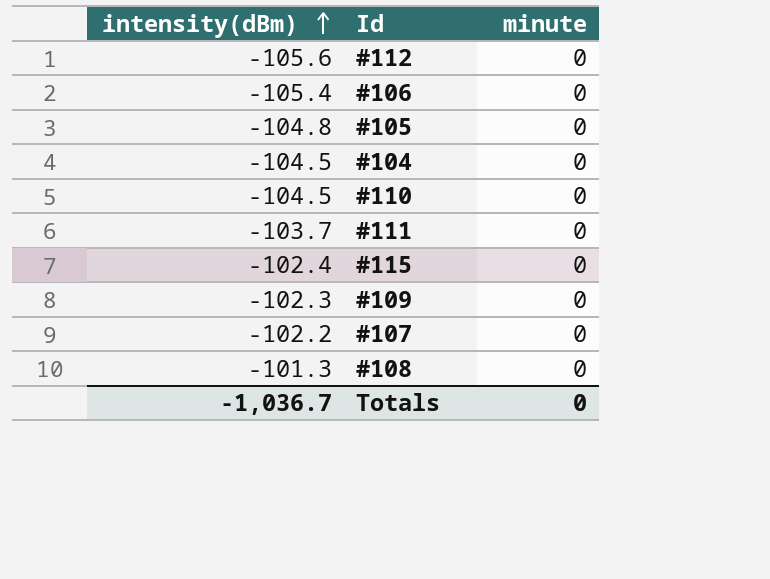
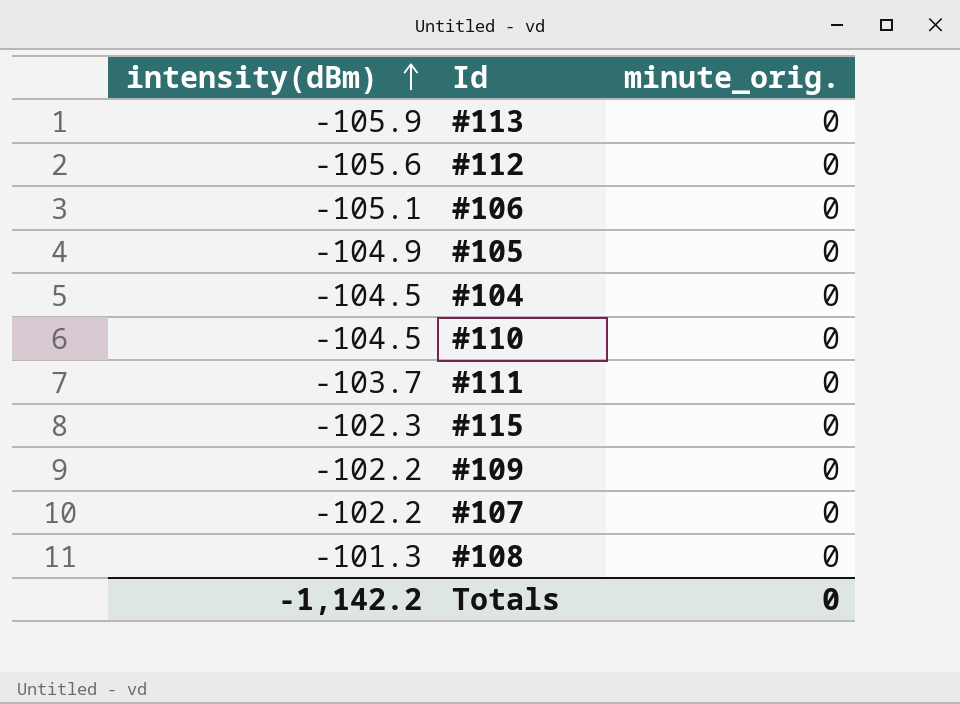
column name: minute -> minute_orig.
row #113: none -> -105.9 | 0
#106 | intensity(dBm): -105.4 -> -105.1
#105 | intensity(dBm): -104.8 -> -104.9
#115 | intensity(dBm): -102.4 -> -102.3
#109 | intensity(dBm): -102.3 -> -102.2
Totals | intensity(dBm): -1,036.7 -> -1,142.2

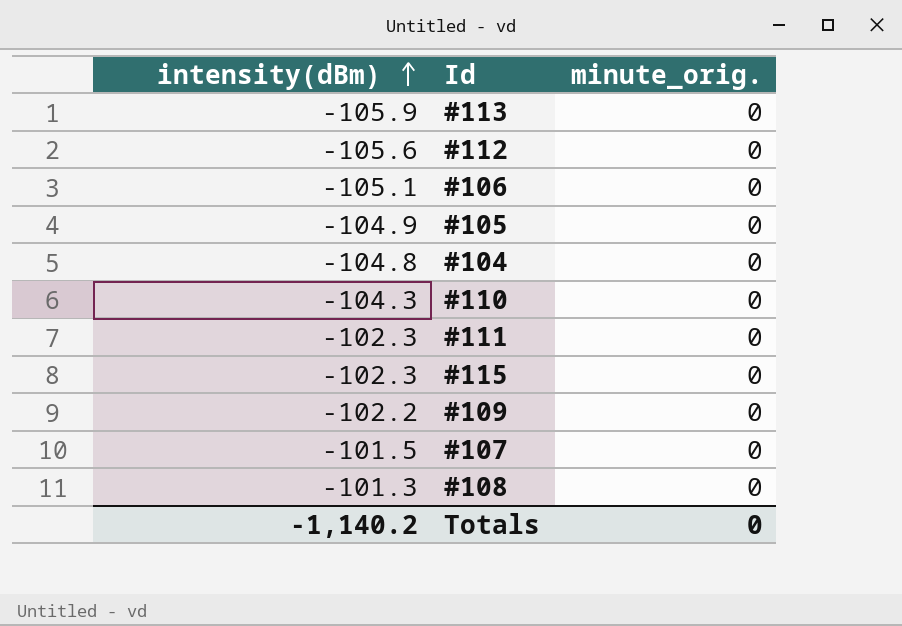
#104 | intensity(dBm): -104.5 -> -104.8
#110 | intensity(dBm): -104.5 -> -104.3
#111 | intensity(dBm): -103.7 -> -102.3
#107 | intensity(dBm): -102.2 -> -101.5
Totals | intensity(dBm): -1,142.2 -> -1,140.2

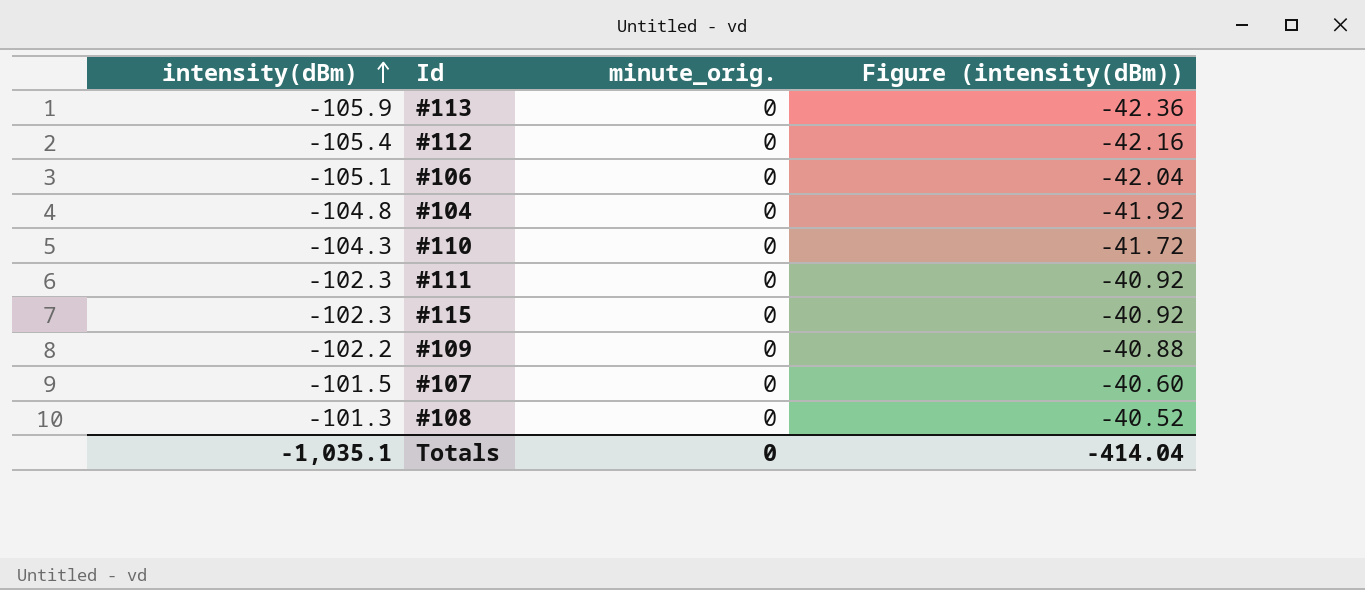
column Figure (intensity(dBm)) | formula: none -> [intensity(dBm)] * 0.4
row #105: -104.9 | 0 -> none
#112 | intensity(dBm): -105.6 -> -105.4
Totals | intensity(dBm): -1,140.2 -> -1,035.1

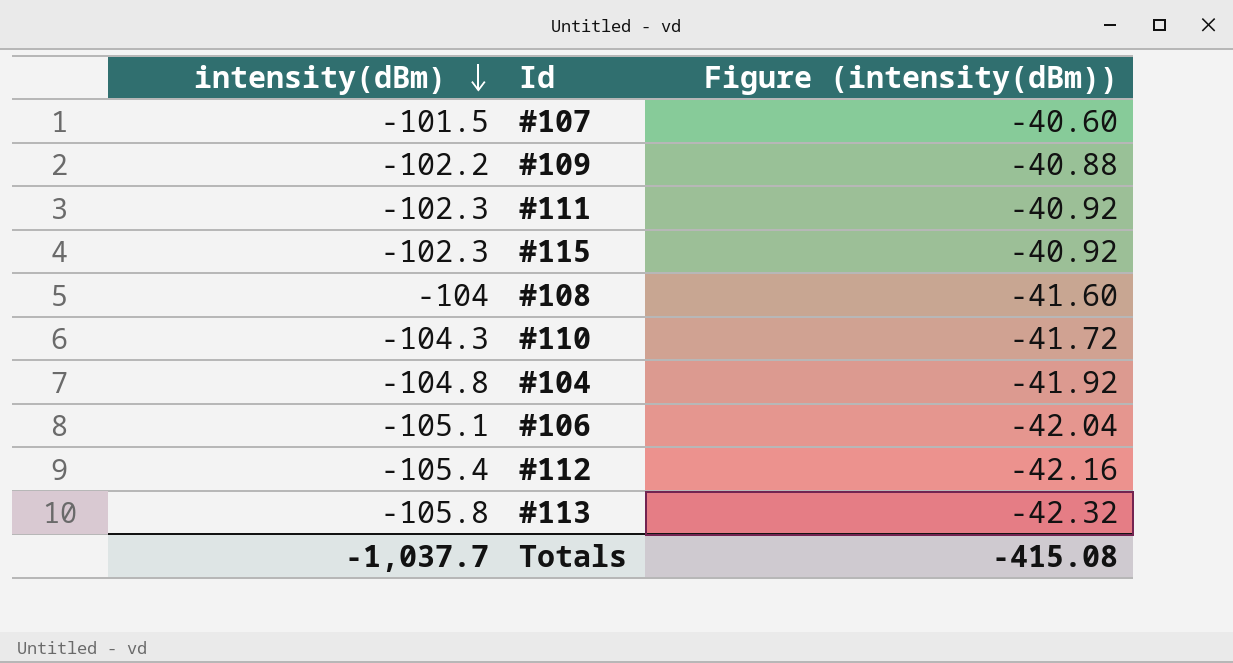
row order: intensity(dBm) ascending -> intensity(dBm) descending
column minute_orig. | position: 3 -> none
#108 | intensity(dBm): -101.3 -> -104
#108 | Figure (intensity(dBm)): -40.52 -> -41.60
#113 | intensity(dBm): -105.9 -> -105.8
#113 | Figure (intensity(dBm)): -42.36 -> -42.32
Totals | intensity(dBm): -1,035.1 -> -1,037.7
Totals | Figure (intensity(dBm)): -414.04 -> -415.08

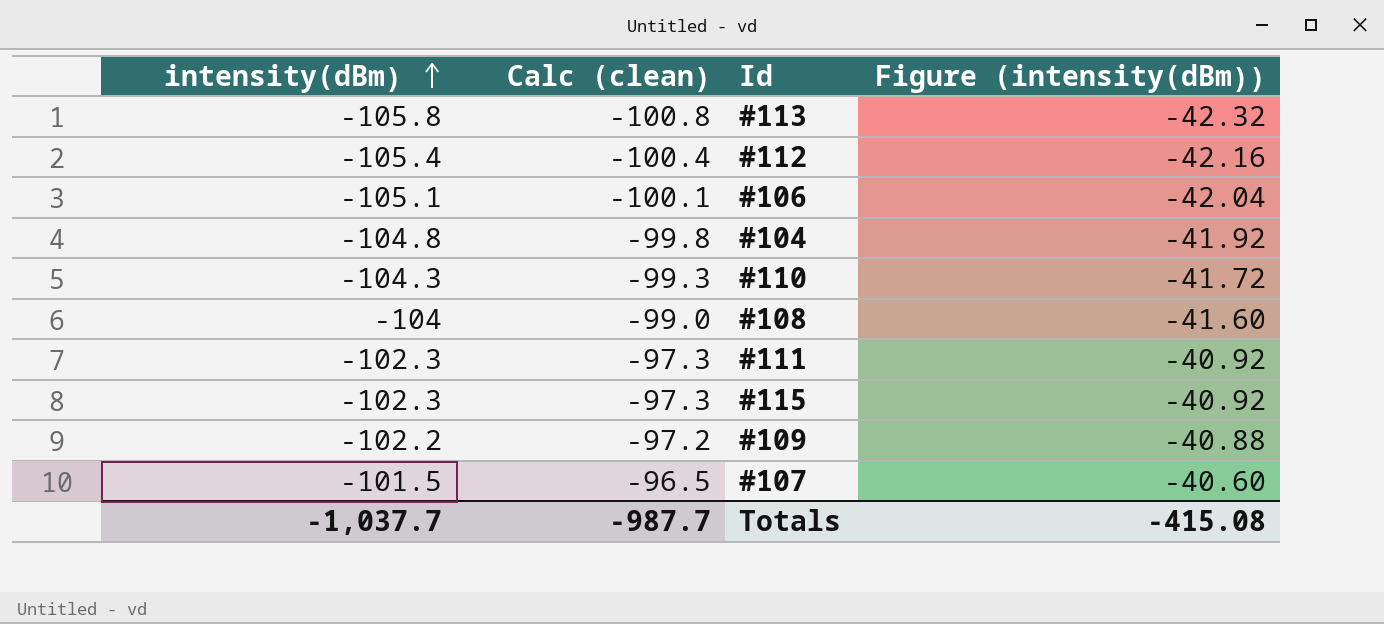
row order: intensity(dBm) descending -> intensity(dBm) ascending
column Calc (clean) | formula: none -> [intensity(dBm)] + 5

